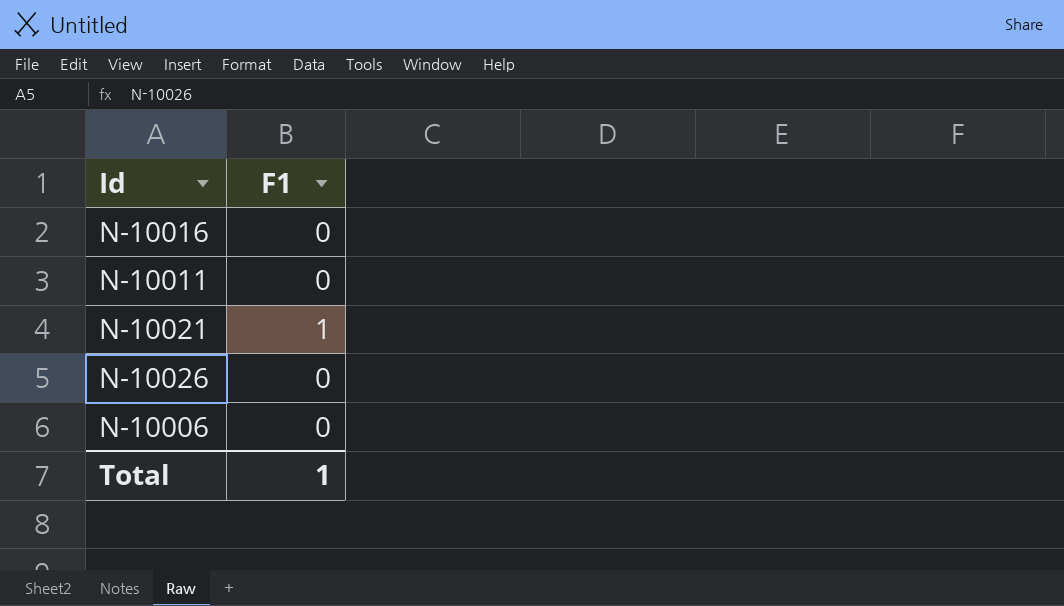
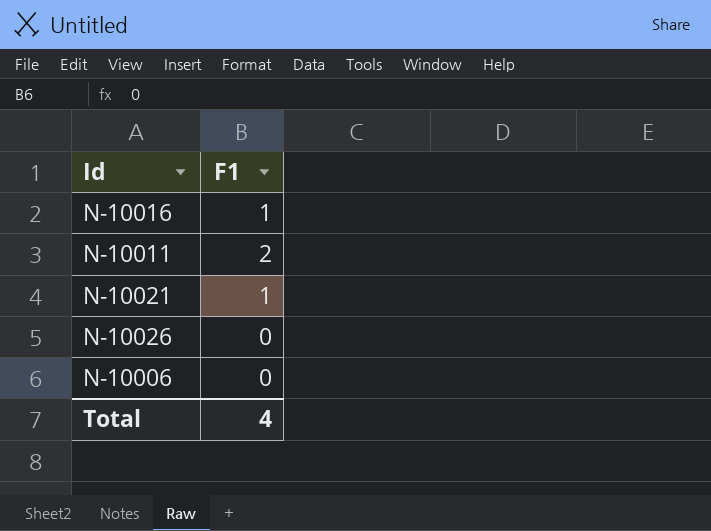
N-10016 | F1: 0 -> 1
N-10011 | F1: 0 -> 2
Total | F1: 1 -> 4

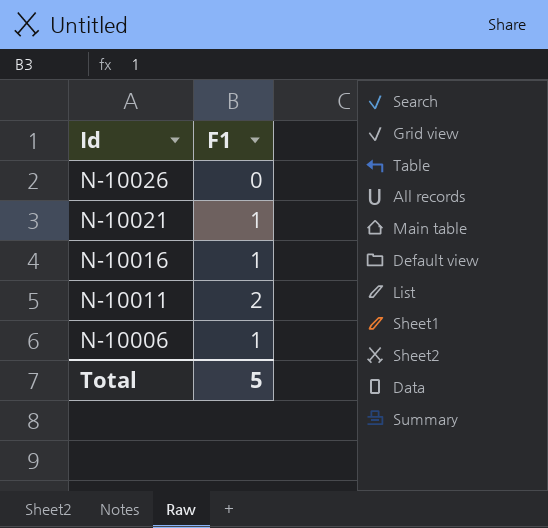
row order: none -> Id descending
N-10006 | F1: 0 -> 1
Total | F1: 4 -> 5

